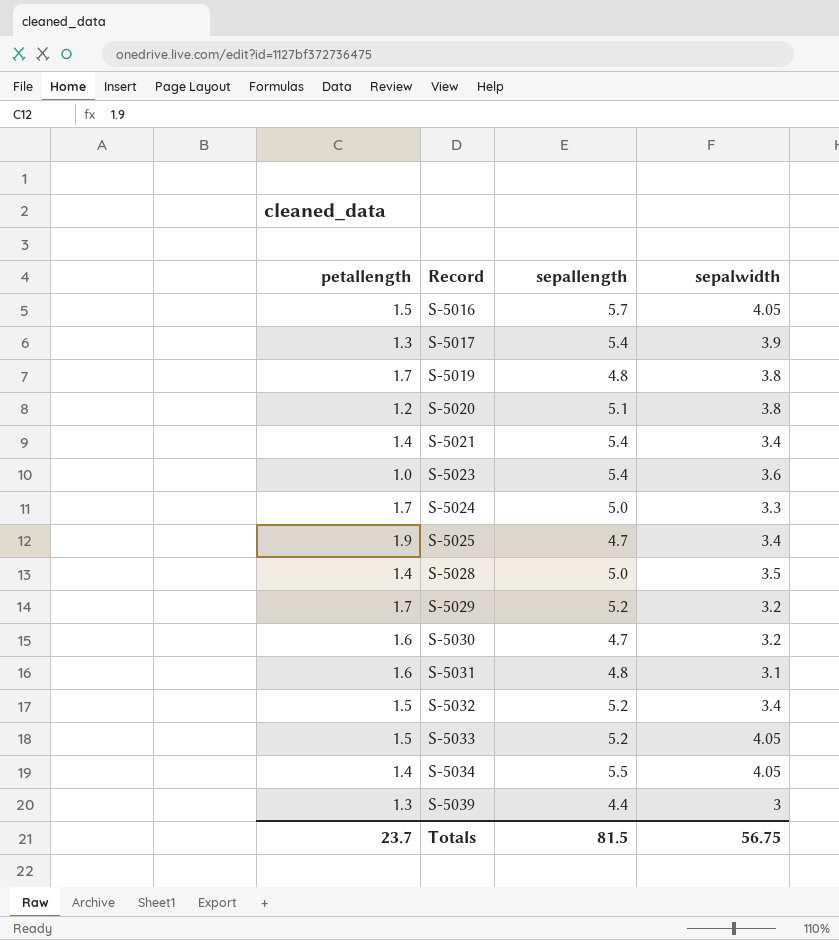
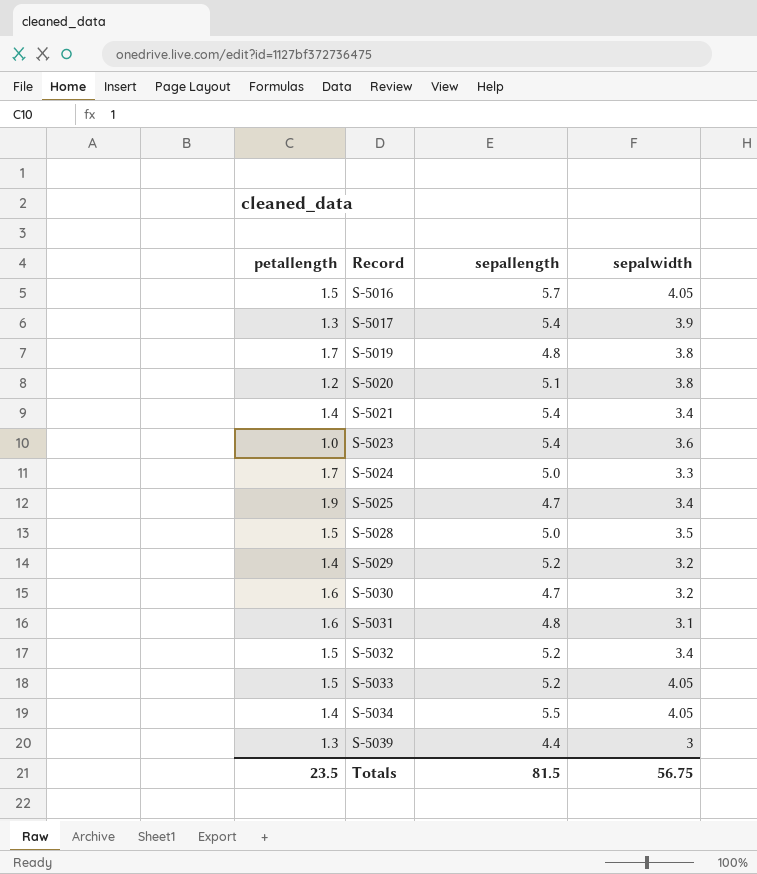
S-5028 | petallength: 1.4 -> 1.5
S-5029 | petallength: 1.7 -> 1.4
Totals | petallength: 23.7 -> 23.5

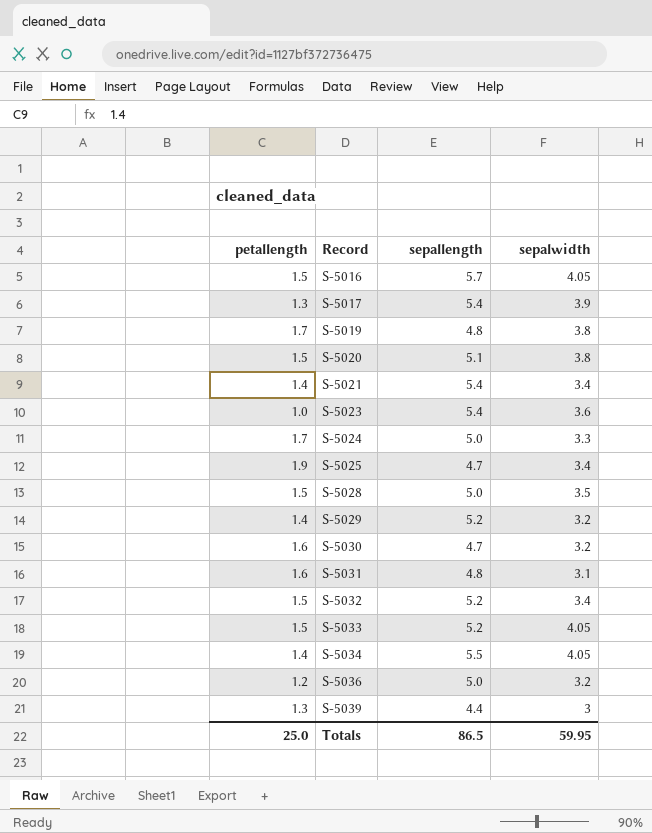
S-5020 | petallength: 1.2 -> 1.5
row S-5036: none -> 1.2 | 5.0 | 3.2
Totals | petallength: 23.5 -> 25.0
Totals | sepallength: 81.5 -> 86.5
Totals | sepalwidth: 56.75 -> 59.95

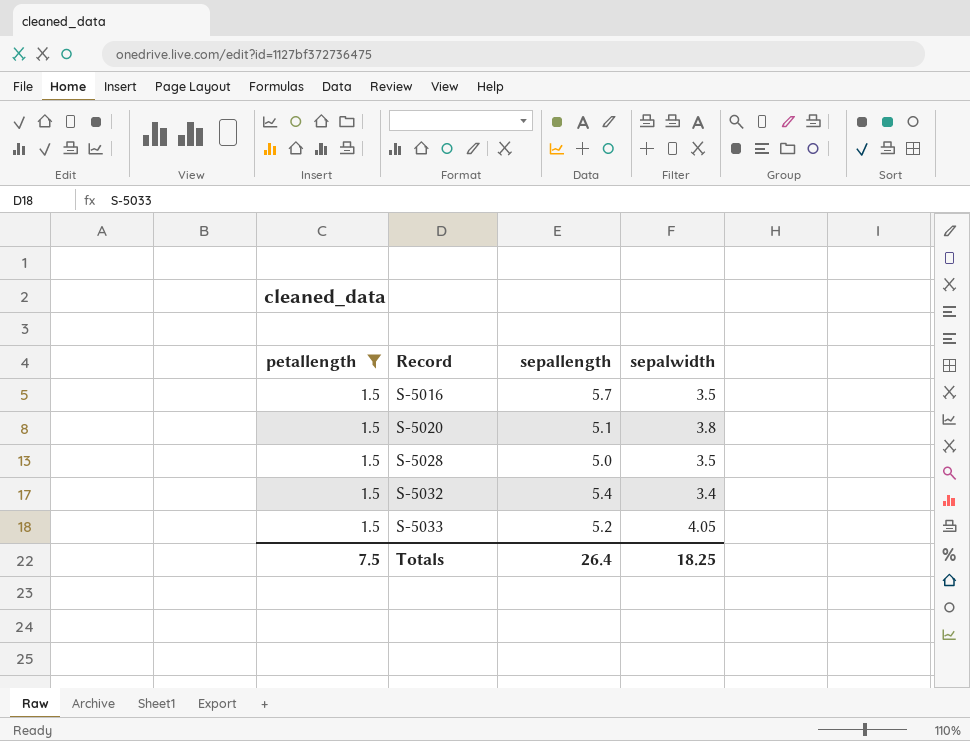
filter: none -> petallength = 1.5
S-5016 | sepalwidth: 4.05 -> 3.5
S-5032 | sepallength: 5.2 -> 5.4
Totals | petallength: 25.0 -> 7.5
Totals | sepallength: 86.5 -> 26.4
Totals | sepalwidth: 59.95 -> 18.25

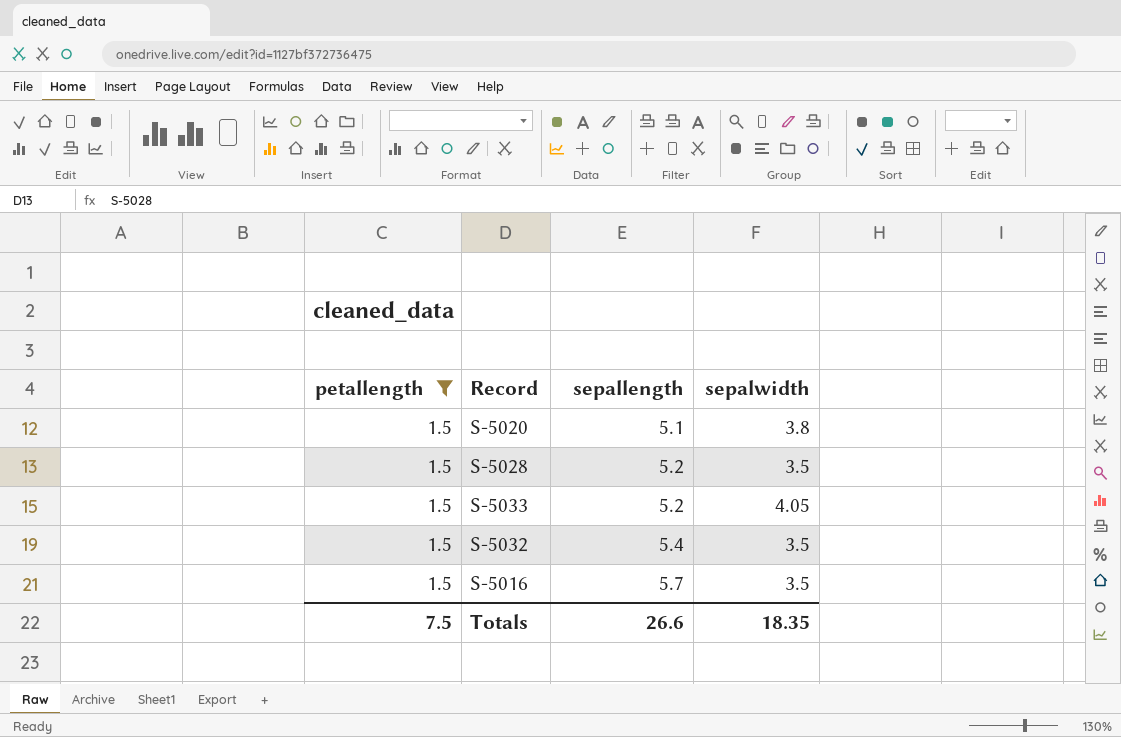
row order: Record ascending -> sepallength ascending
S-5028 | sepallength: 5.0 -> 5.2
S-5032 | sepalwidth: 3.4 -> 3.5
Totals | sepallength: 26.4 -> 26.6
Totals | sepalwidth: 18.25 -> 18.35

